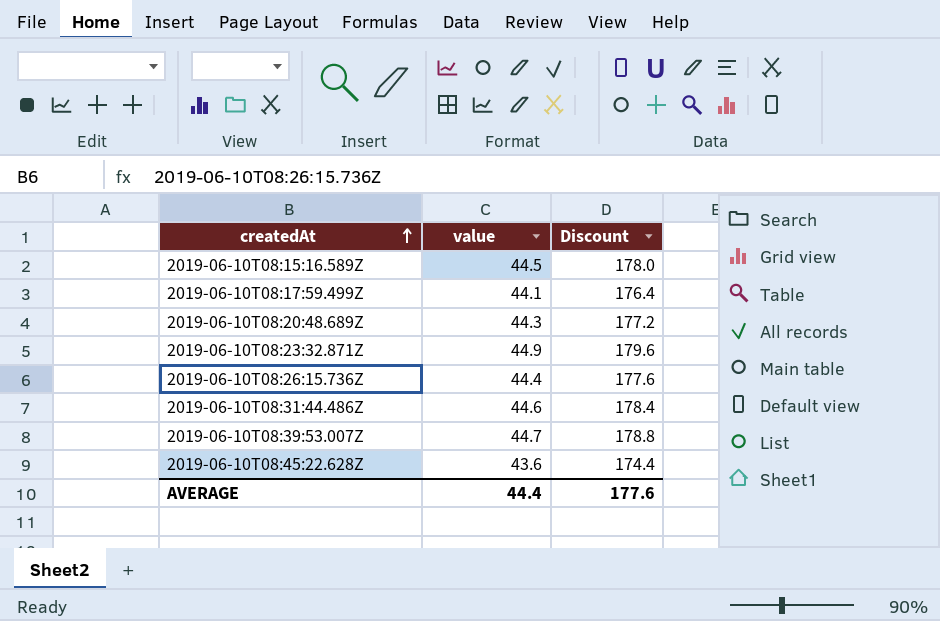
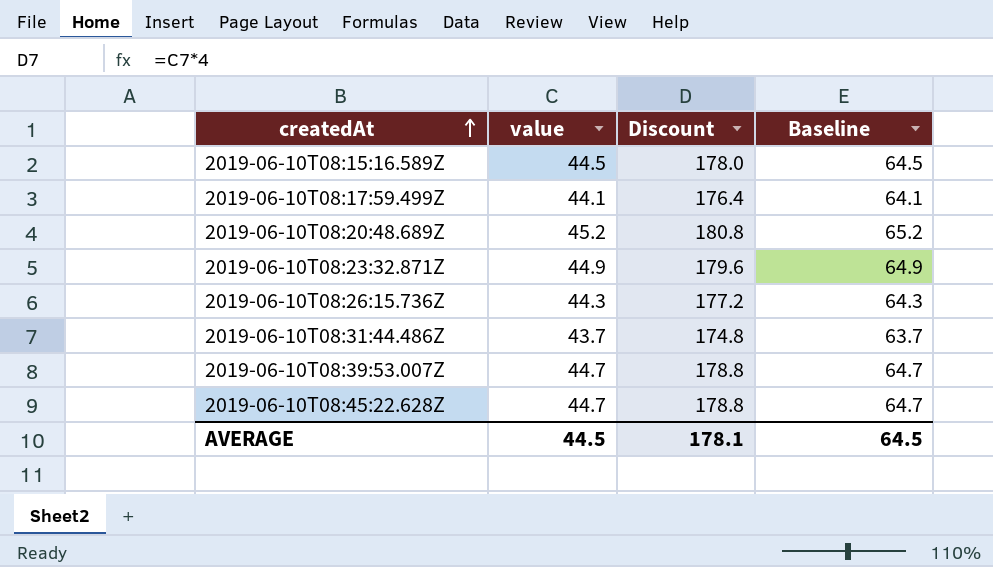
column Baseline | formula: none -> [value] + 20
2019-06-10T08:20:48.689Z | value: 44.3 -> 45.2
2019-06-10T08:20:48.689Z | Discount: 177.2 -> 180.8
2019-06-10T08:26:15.736Z | value: 44.4 -> 44.3
2019-06-10T08:26:15.736Z | Discount: 177.6 -> 177.2
2019-06-10T08:31:44.486Z | value: 44.6 -> 43.7
2019-06-10T08:31:44.486Z | Discount: 178.4 -> 174.8
2019-06-10T08:45:22.628Z | value: 43.6 -> 44.7
2019-06-10T08:45:22.628Z | Discount: 174.4 -> 178.8
AVERAGE | value: 44.4 -> 44.5
AVERAGE | Discount: 177.6 -> 178.1

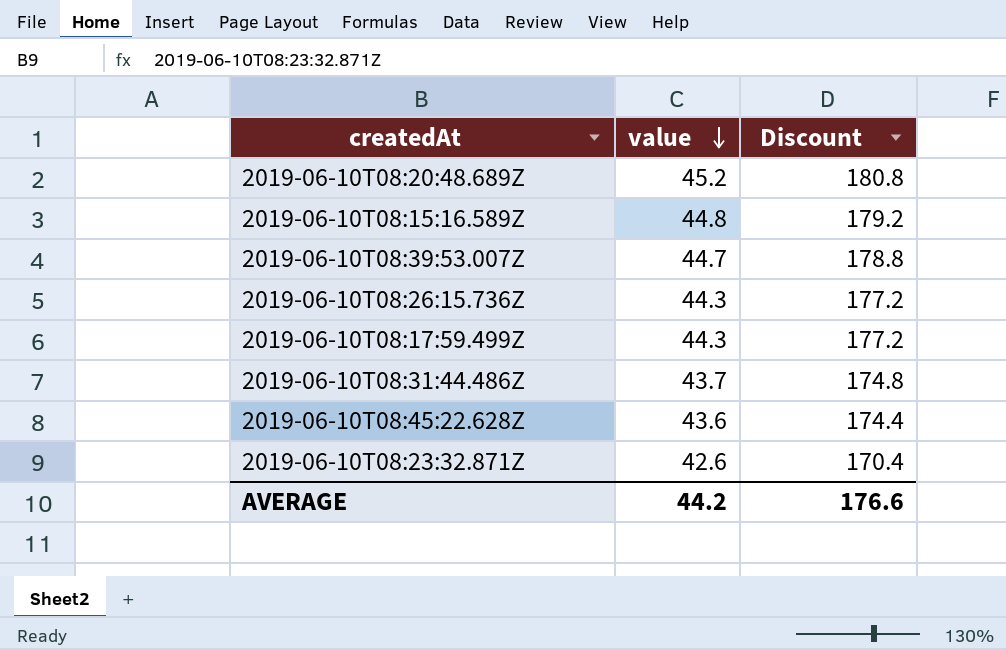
row order: createdAt ascending -> value descending
column Baseline | formula: [value] + 20 -> none
2019-06-10T08:15:16.589Z | value: 44.5 -> 44.8
2019-06-10T08:15:16.589Z | Discount: 178.0 -> 179.2
2019-06-10T08:17:59.499Z | value: 44.1 -> 44.3
2019-06-10T08:17:59.499Z | Discount: 176.4 -> 177.2
2019-06-10T08:45:22.628Z | value: 44.7 -> 43.6
2019-06-10T08:45:22.628Z | Discount: 178.8 -> 174.4
2019-06-10T08:23:32.871Z | value: 44.9 -> 42.6
2019-06-10T08:23:32.871Z | Discount: 179.6 -> 170.4
AVERAGE | value: 44.5 -> 44.2
AVERAGE | Discount: 178.1 -> 176.6

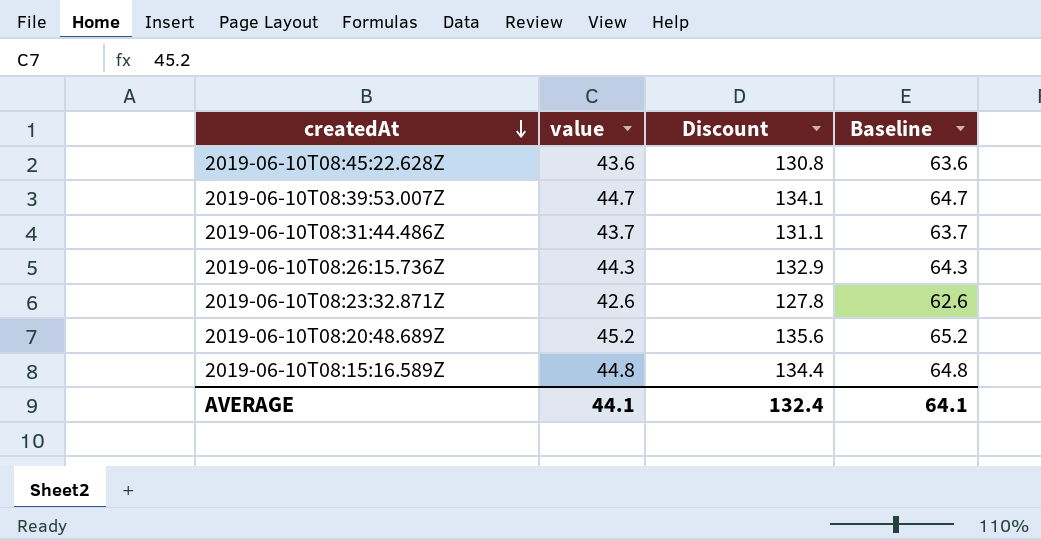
row order: value descending -> createdAt descending
column Discount | formula: [value] * 4 -> [value] * 3
column Baseline | formula: none -> [value] + 20
row 2019-06-10T08:17:59.499Z: 44.3 | 177.2 -> none
AVERAGE | value: 44.2 -> 44.1
AVERAGE | Discount: 176.6 -> 132.4

